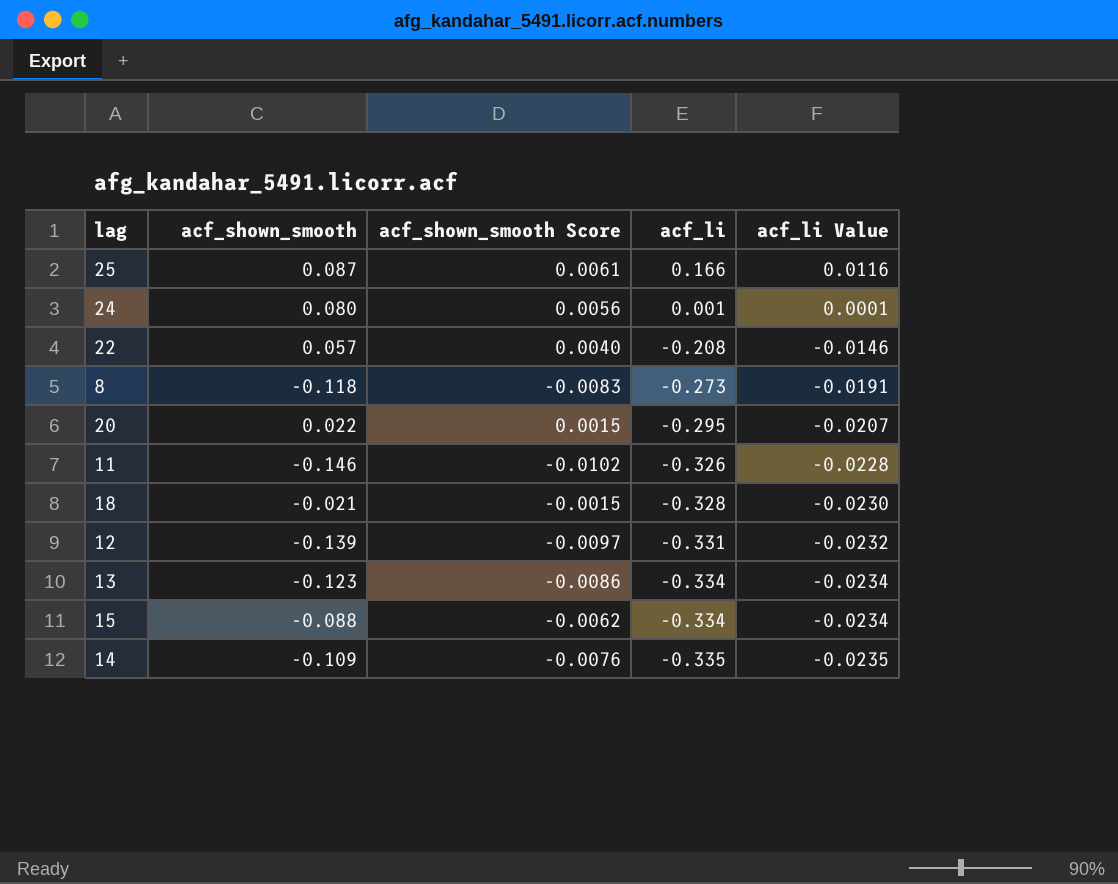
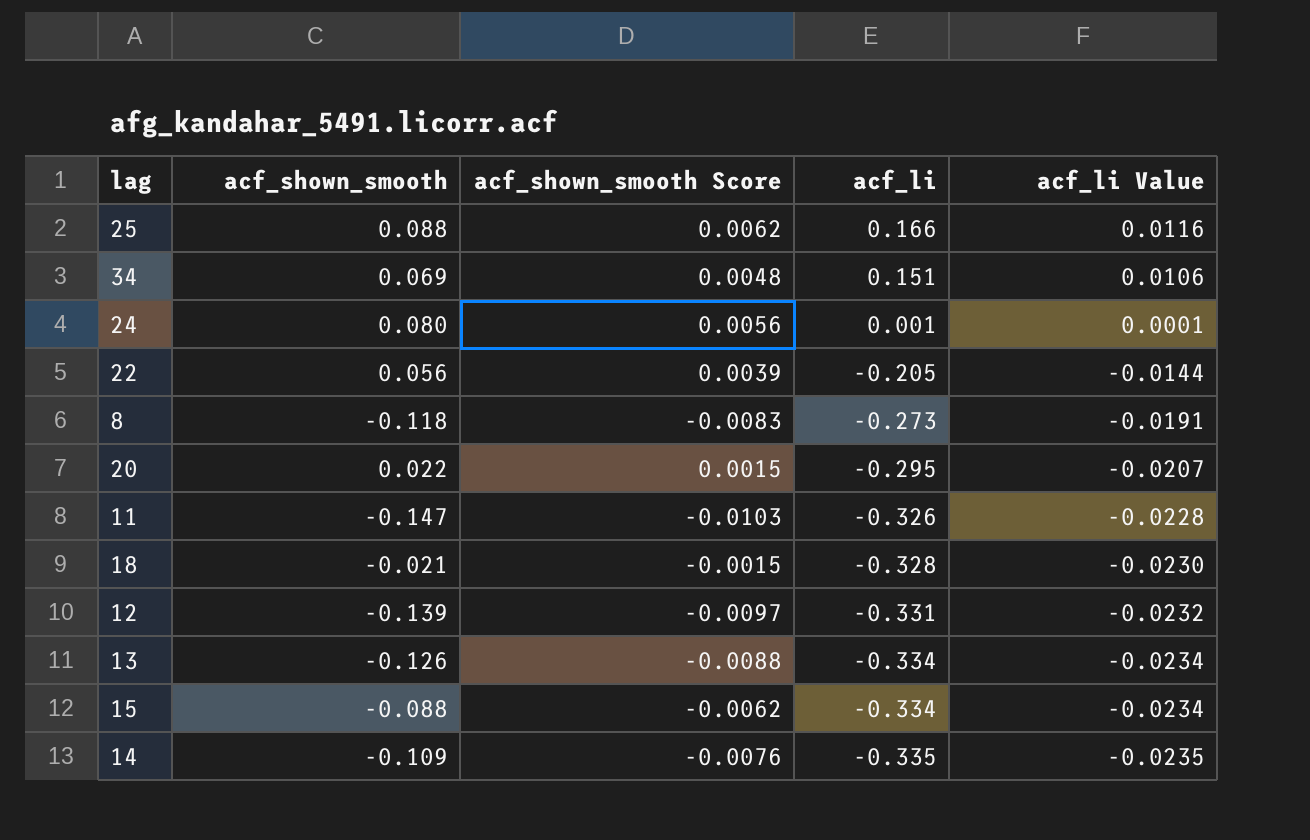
25 | acf_shown_smooth: 0.087 -> 0.088
25 | acf_shown_smooth Score: 0.0061 -> 0.0062
row 34: none -> 0.069 | 0.0048 | 0.151 | 0.0106
22 | acf_shown_smooth: 0.057 -> 0.056
22 | acf_shown_smooth Score: 0.0040 -> 0.0039
22 | acf_li: -0.208 -> -0.205
22 | acf_li Value: -0.0146 -> -0.0144
11 | acf_shown_smooth: -0.146 -> -0.147
11 | acf_shown_smooth Score: -0.0102 -> -0.0103
13 | acf_shown_smooth: -0.123 -> -0.126
13 | acf_shown_smooth Score: -0.0086 -> -0.0088

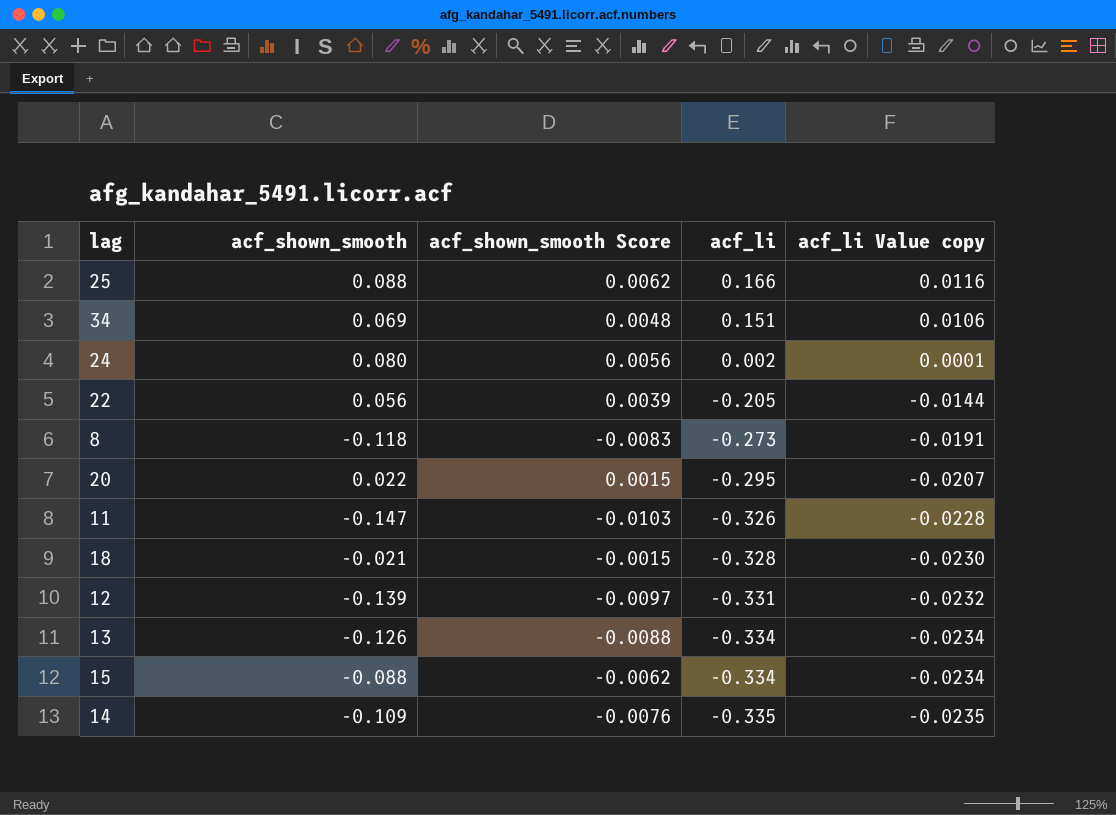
column name: acf_li Value -> acf_li Value copy
24 | acf_li: 0.001 -> 0.002

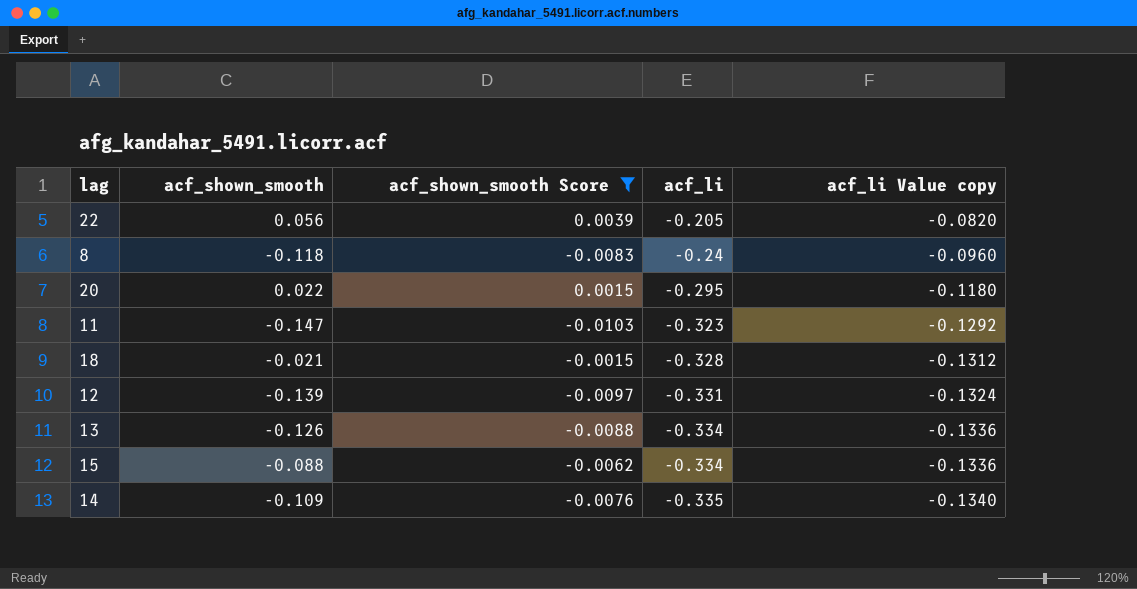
filter: none -> acf_shown_smooth Score <= 0.0039
column acf_li Value copy | formula: [acf_li] * 0.07 -> [acf_li] * 0.4
8 | acf_li: -0.273 -> -0.24
11 | acf_li: -0.326 -> -0.323

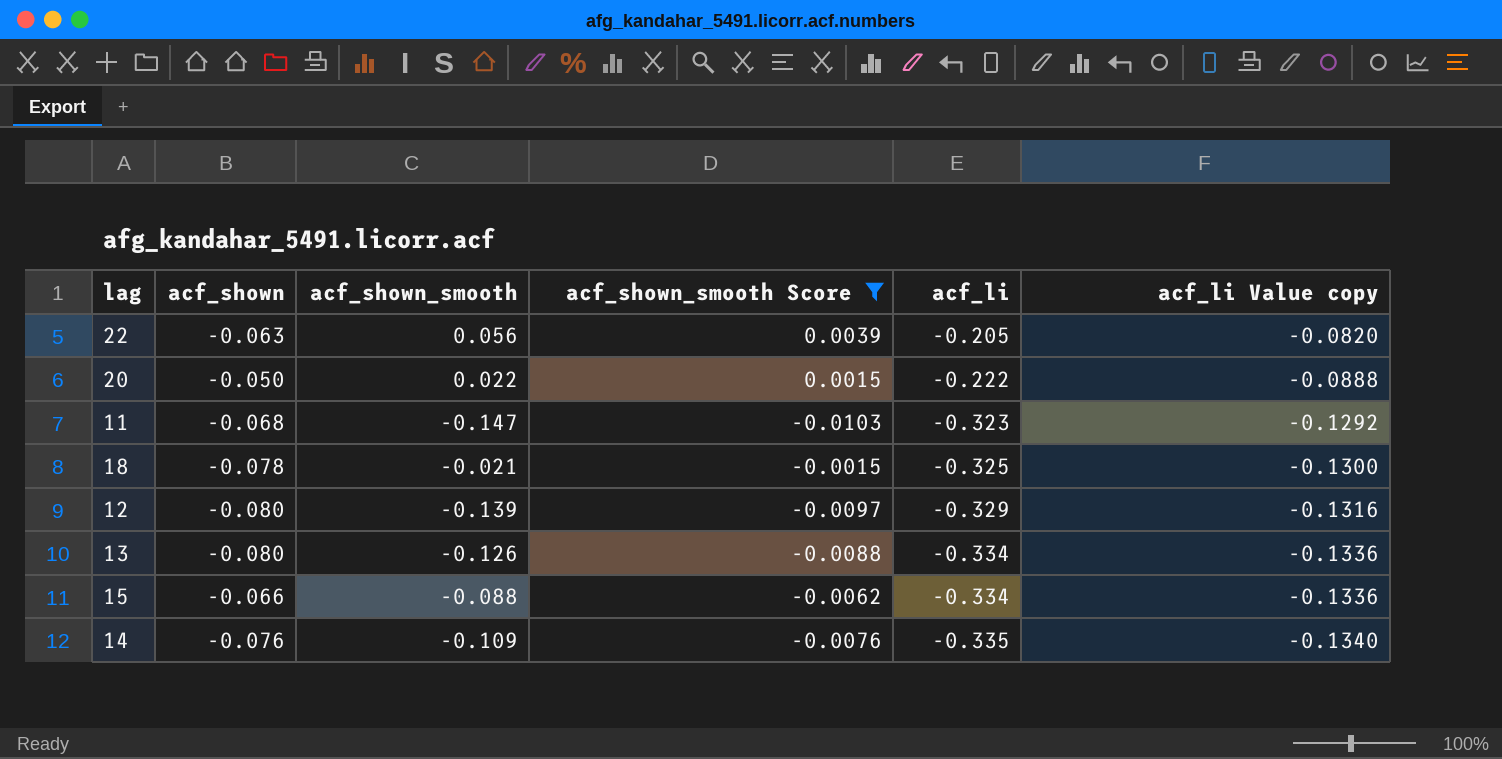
column acf_shown | position: none -> 2
row 8: -0.118 | -0.0083 | -0.24 | -0.0960 -> none
20 | acf_li: -0.295 -> -0.222
20 | acf_li Value copy: -0.1180 -> -0.0888
18 | acf_li: -0.328 -> -0.325
18 | acf_li Value copy: -0.1312 -> -0.1300
12 | acf_li: -0.331 -> -0.329
12 | acf_li Value copy: -0.1324 -> -0.1316

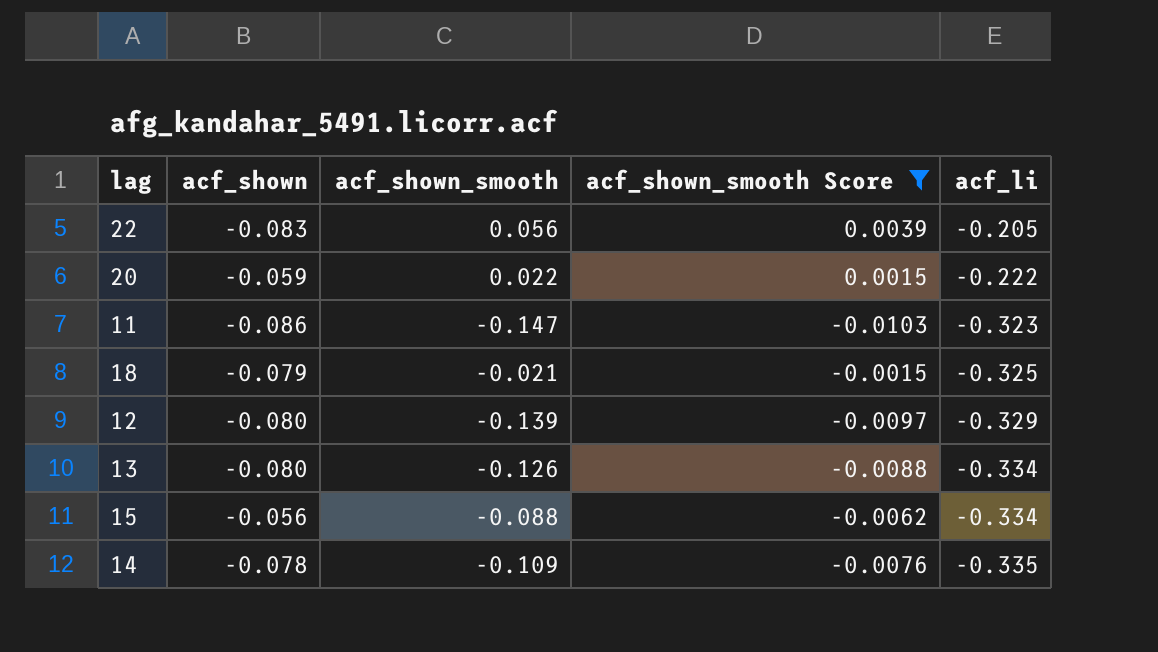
column acf_li Value copy | formula: [acf_li] * 0.4 -> none
22 | acf_shown: -0.063 -> -0.083
20 | acf_shown: -0.050 -> -0.059
11 | acf_shown: -0.068 -> -0.086
18 | acf_shown: -0.078 -> -0.079
15 | acf_shown: -0.066 -> -0.056
14 | acf_shown: -0.076 -> -0.078

